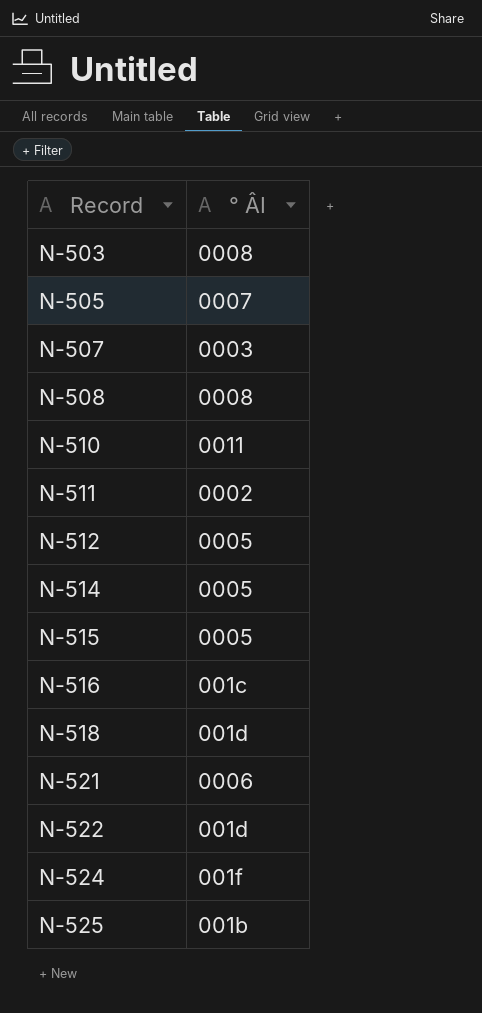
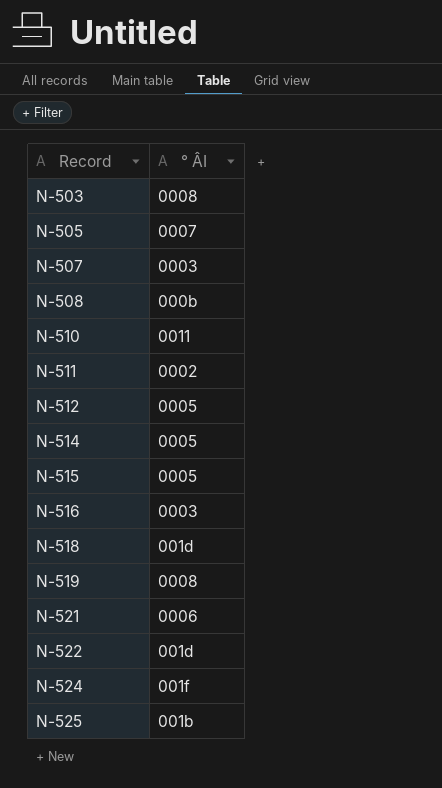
N-508 | ° ÂI: 0008 -> 000b
N-516 | ° ÂI: 001c -> 0003
row N-519: none -> 0008

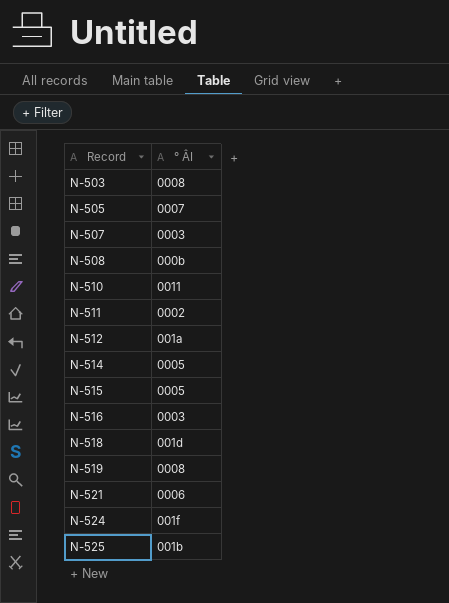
row N-522: 001d -> none
N-512 | ° ÂI: 0005 -> 001a

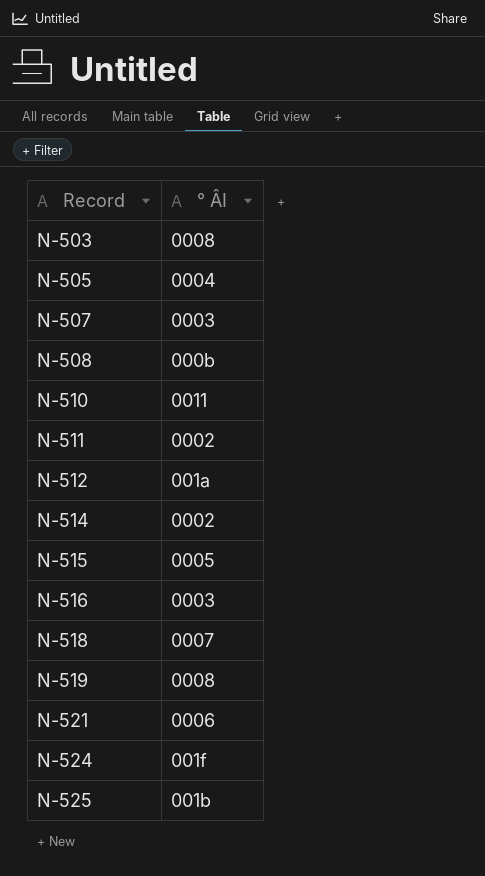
N-505 | ° ÂI: 0007 -> 0004
N-514 | ° ÂI: 0005 -> 0002
N-518 | ° ÂI: 001d -> 0007

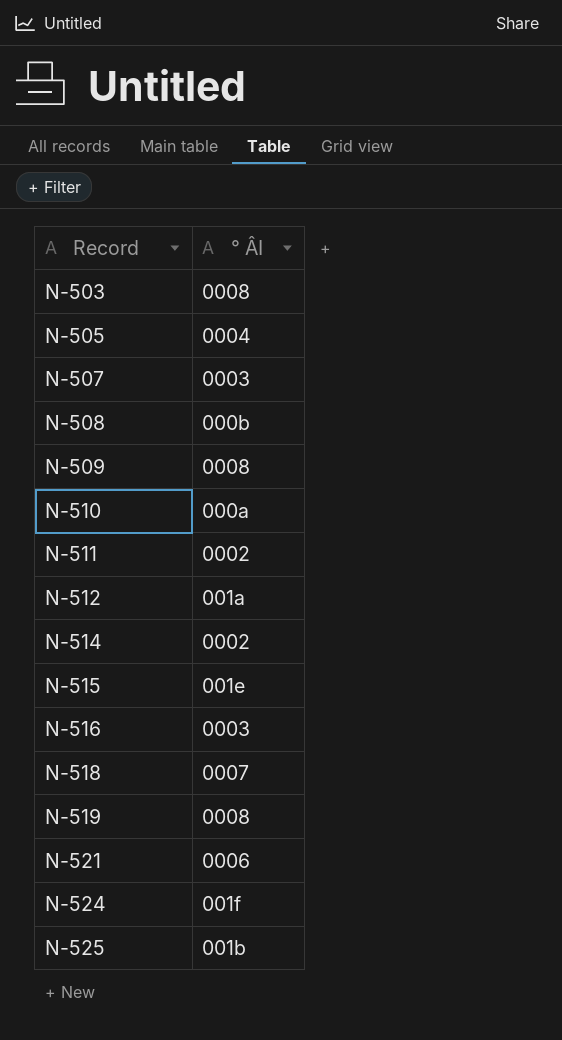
row N-509: none -> 0008
N-510 | ° ÂI: 0011 -> 000a
N-515 | ° ÂI: 0005 -> 001e

